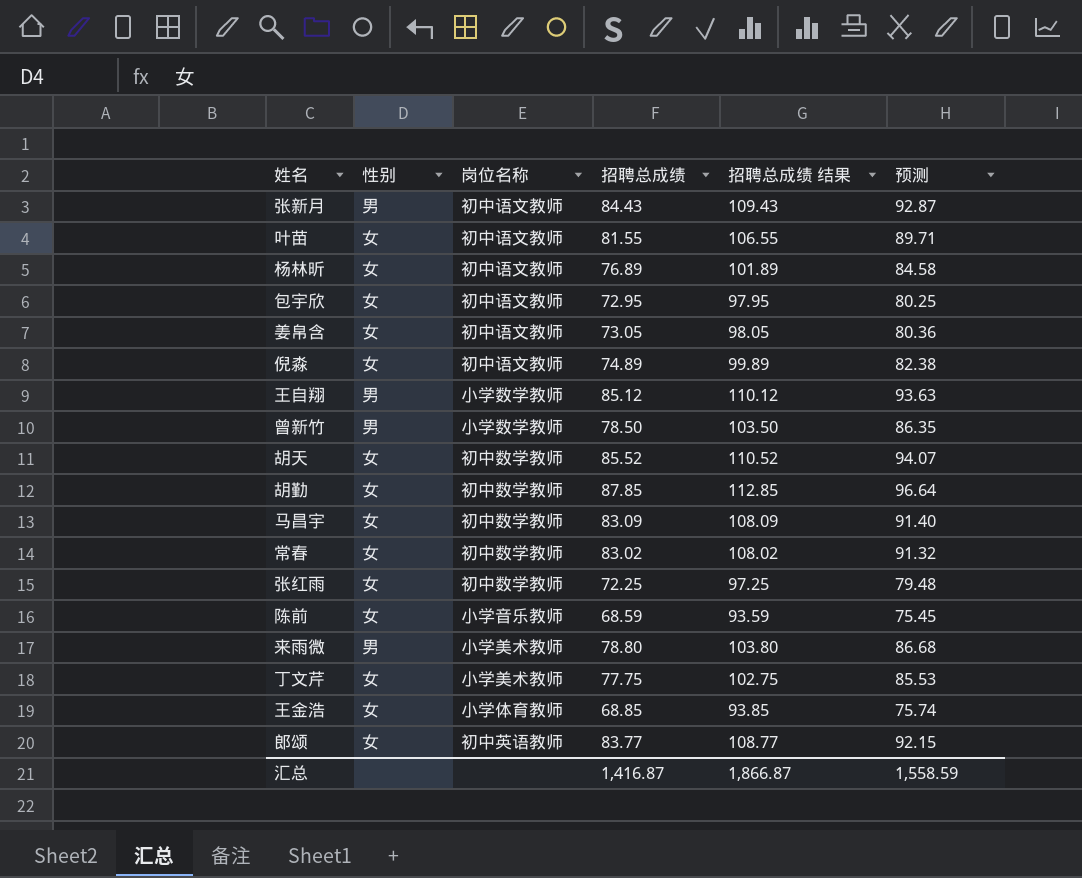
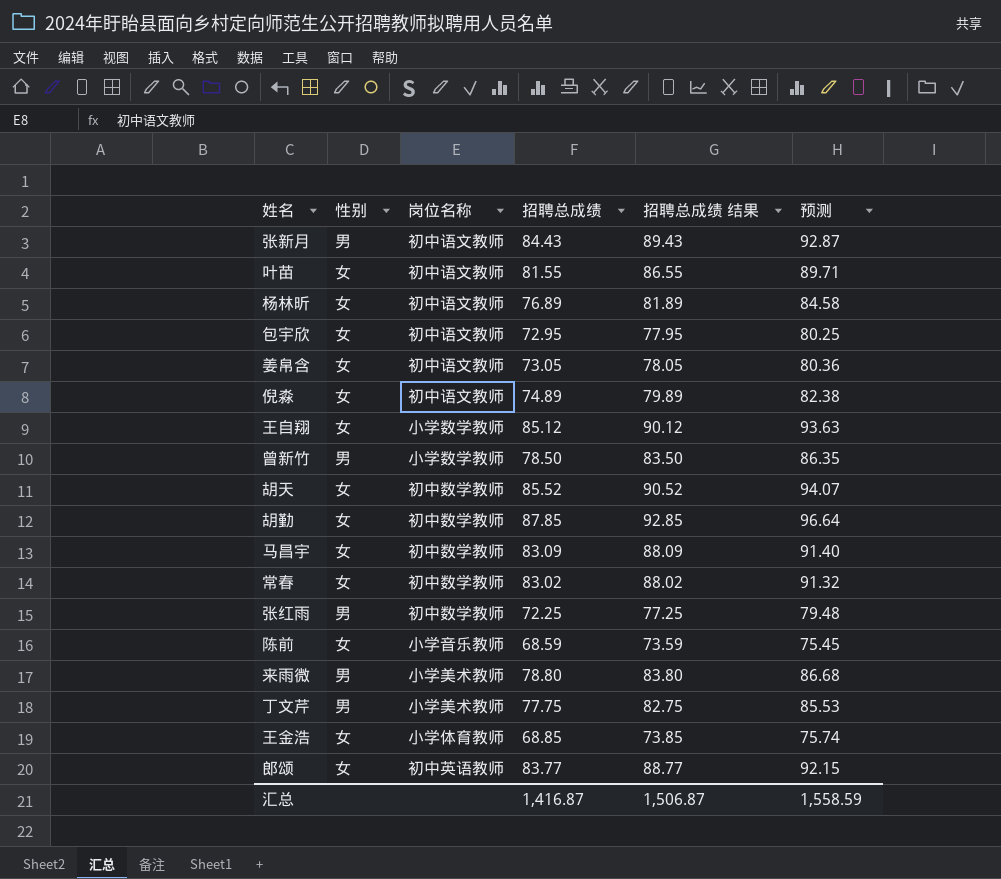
column 招聘总成绩 结果 | formula: [招聘总成绩] + 25 -> [招聘总成绩] + 5
王自翔 | 性别: 男 -> 女
张红雨 | 性别: 女 -> 男
丁文芹 | 性别: 女 -> 男
汇总 | 招聘总成绩 结果: 1,866.87 -> 1,506.87

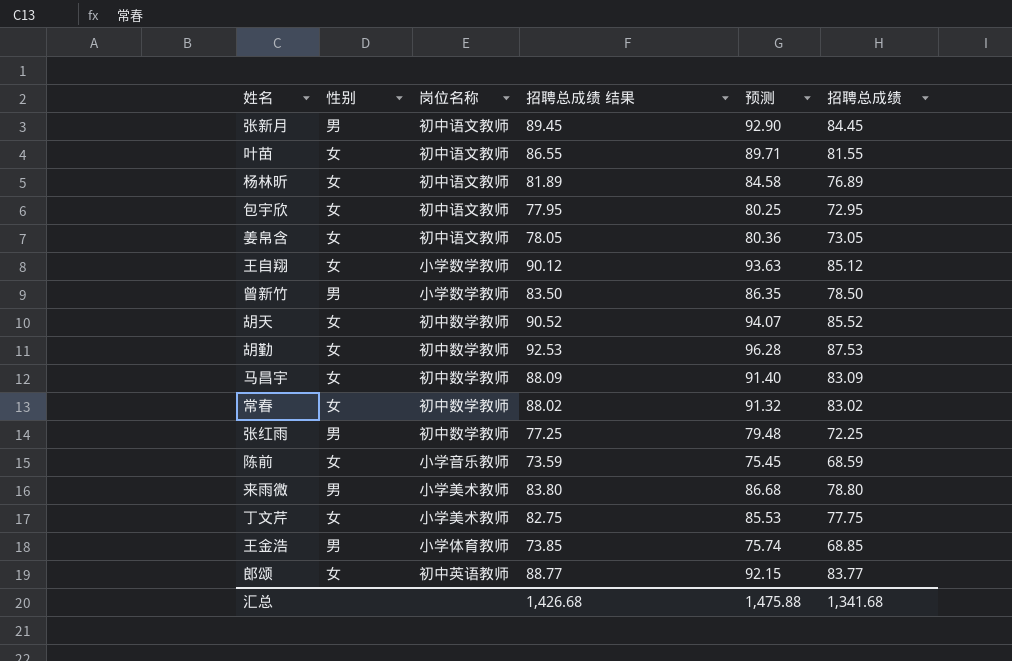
column 招聘总成绩 | position: 4 -> 6
row 倪淼: 女 | 初中语文教师 | 74.89 | 79.89 | 82.38 -> none
张新月 | 招聘总成绩 结果: 89.43 -> 89.45
张新月 | 预测: 92.87 -> 92.90
张新月 | 招聘总成绩: 84.43 -> 84.45
胡勤 | 招聘总成绩 结果: 92.85 -> 92.53
胡勤 | 预测: 96.64 -> 96.28
胡勤 | 招聘总成绩: 87.85 -> 87.53
丁文芹 | 性别: 男 -> 女
王金浩 | 性别: 女 -> 男
汇总 | 招聘总成绩 结果: 1,506.87 -> 1,426.68
汇总 | 预测: 1,558.59 -> 1,475.88
汇总 | 招聘总成绩: 1,416.87 -> 1,341.68

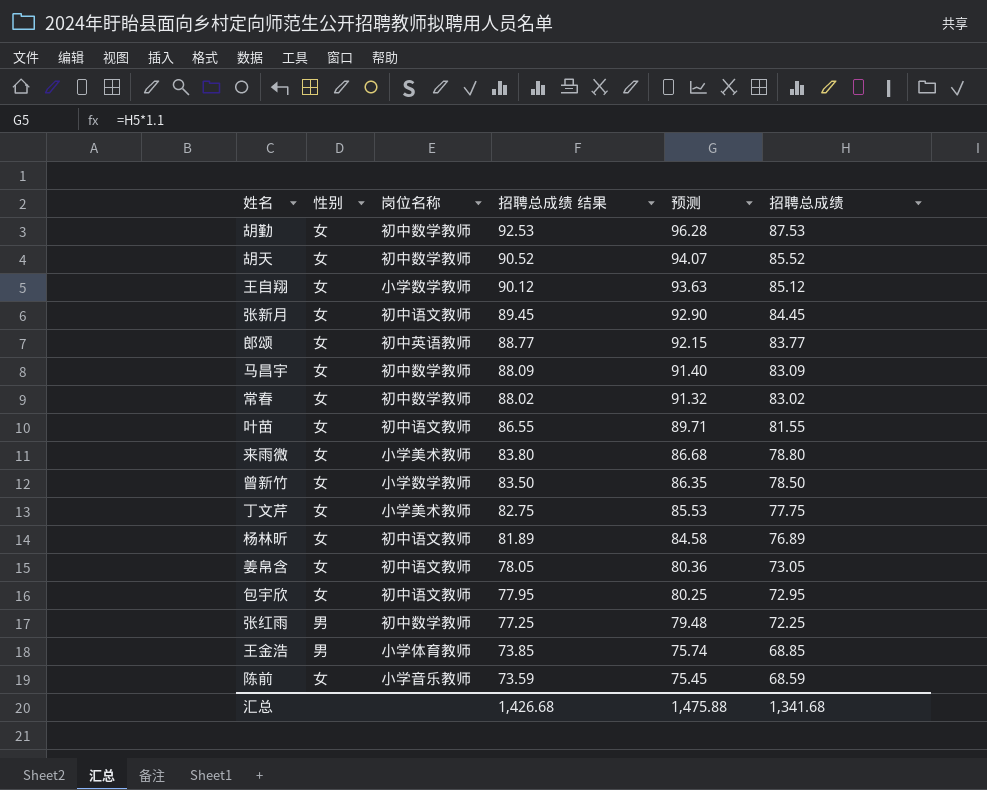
row order: none -> 招聘总成绩 结果 descending
张新月 | 性别: 男 -> 女
来雨微 | 性别: 男 -> 女
曾新竹 | 性别: 男 -> 女

